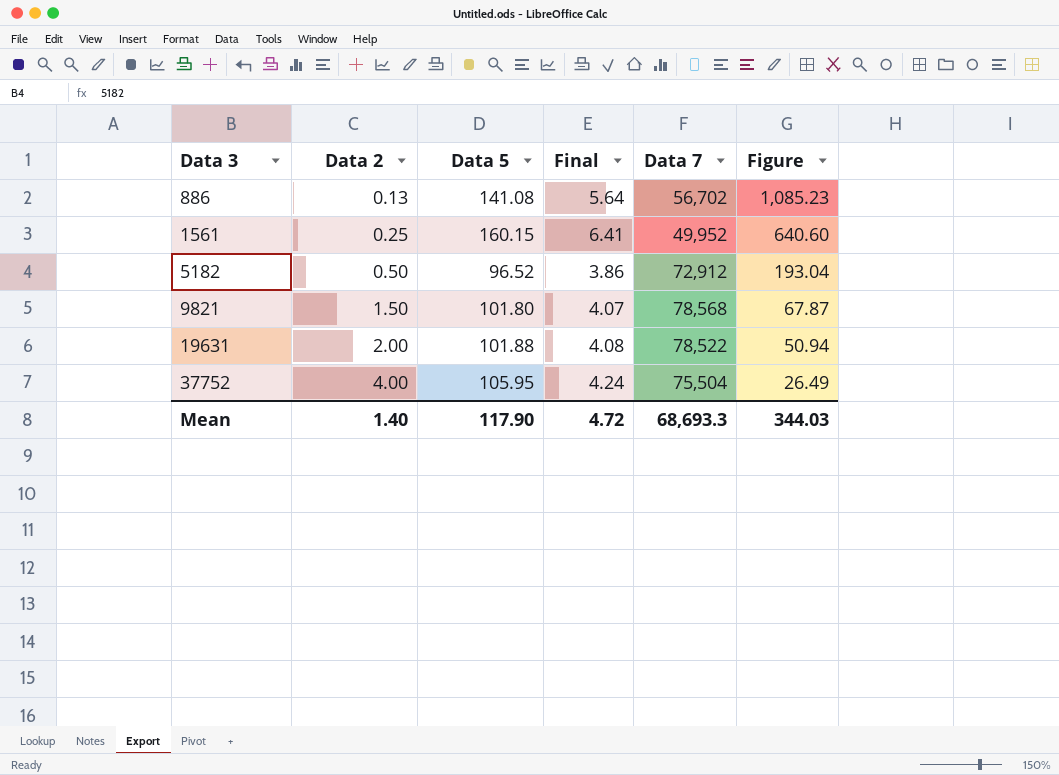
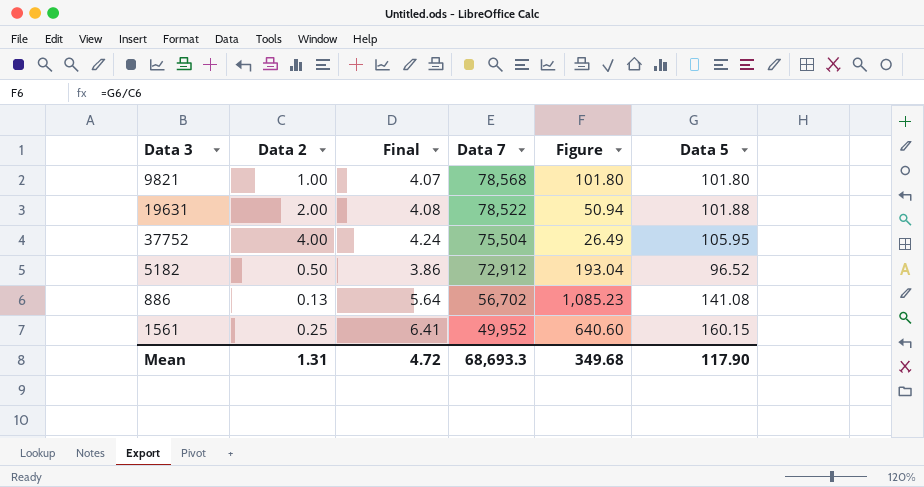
row order: Data 3 ascending -> Data 7 descending
column Data 5 | position: 3 -> 6
9821 | Data 2: 1.50 -> 1.00
9821 | Figure: 67.87 -> 101.80
Mean | Data 2: 1.40 -> 1.31
Mean | Figure: 344.03 -> 349.68

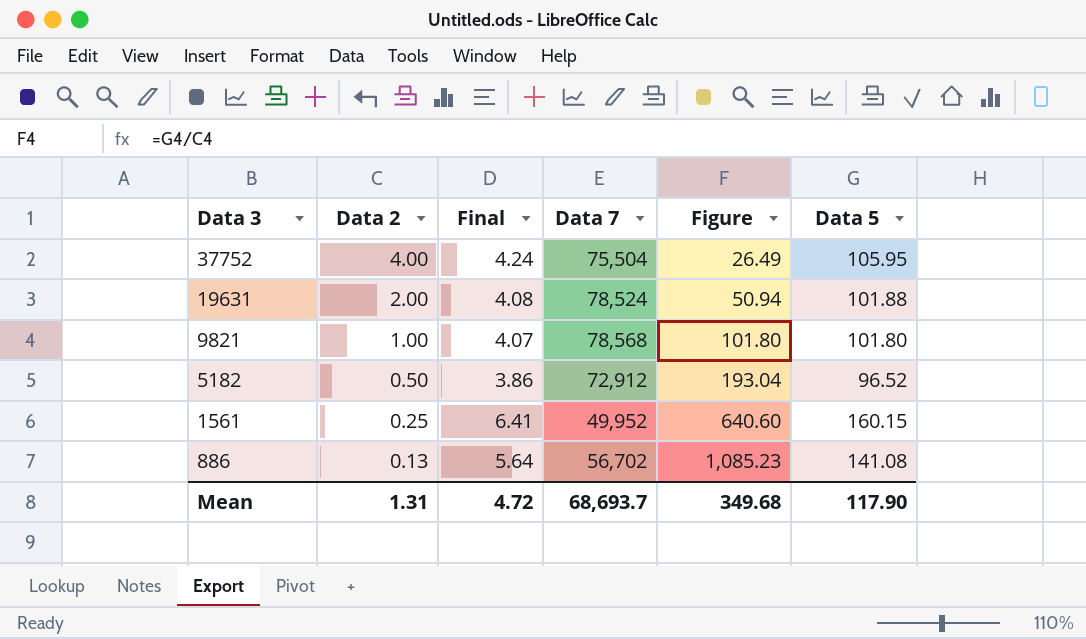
row order: Data 7 descending -> Data 3 descending
19631 | Data 7: 78,522 -> 78,524
Mean | Data 7: 68,693.3 -> 68,693.7

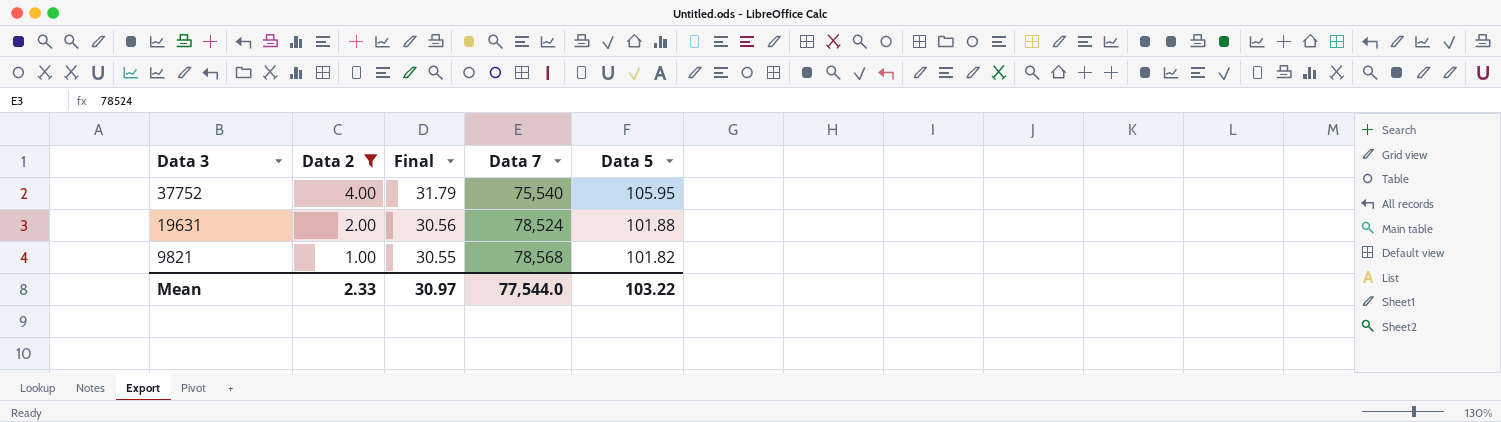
filter: none -> Data 2 >= 1.00
column Figure | formula: [Data 5] / [Data 2] -> none
column Final | formula: [Data 5] * 0.04 -> [Data 5] * 0.3
37752 | Data 7: 75,504 -> 75,540
9821 | Data 5: 101.80 -> 101.82
Mean | Data 2: 1.31 -> 2.33
Mean | Final: 4.72 -> 30.97
Mean | Data 7: 68,693.7 -> 77,544.0
Mean | Data 5: 117.90 -> 103.22

